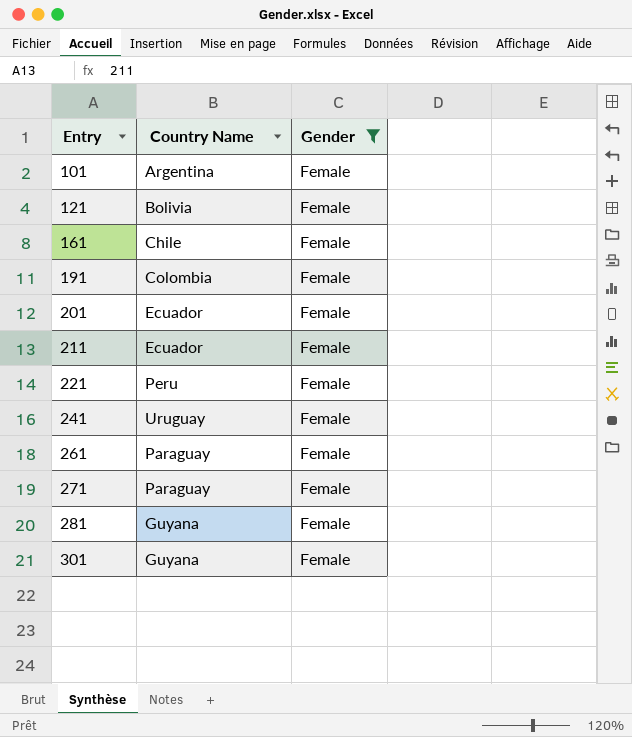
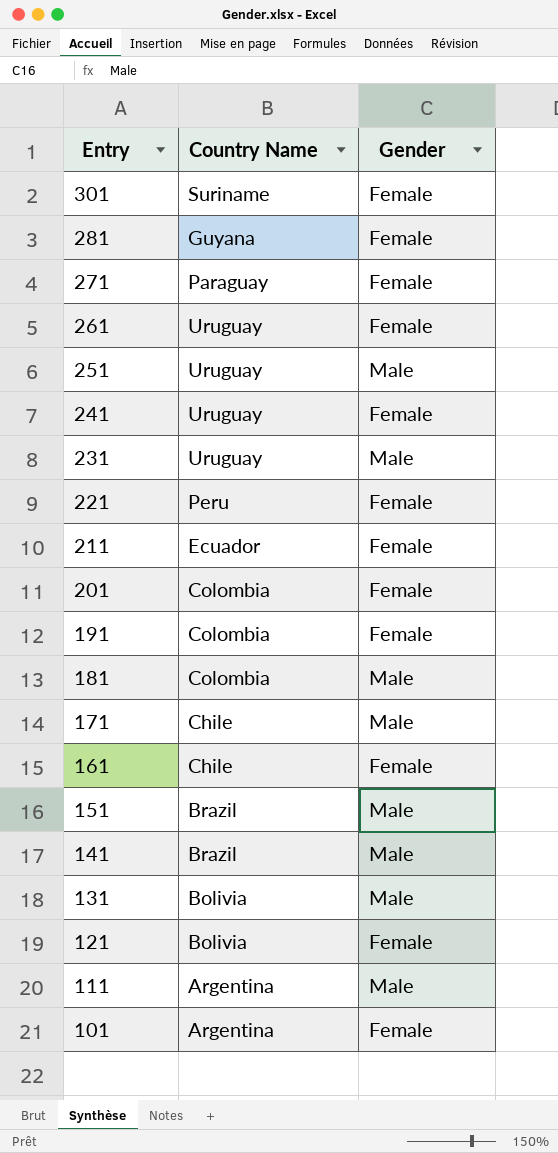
filter: Gender = Female -> none
row order: Entry ascending -> Entry descending
301 | Country Name: Guyana -> Suriname
261 | Country Name: Paraguay -> Uruguay
201 | Country Name: Ecuador -> Colombia

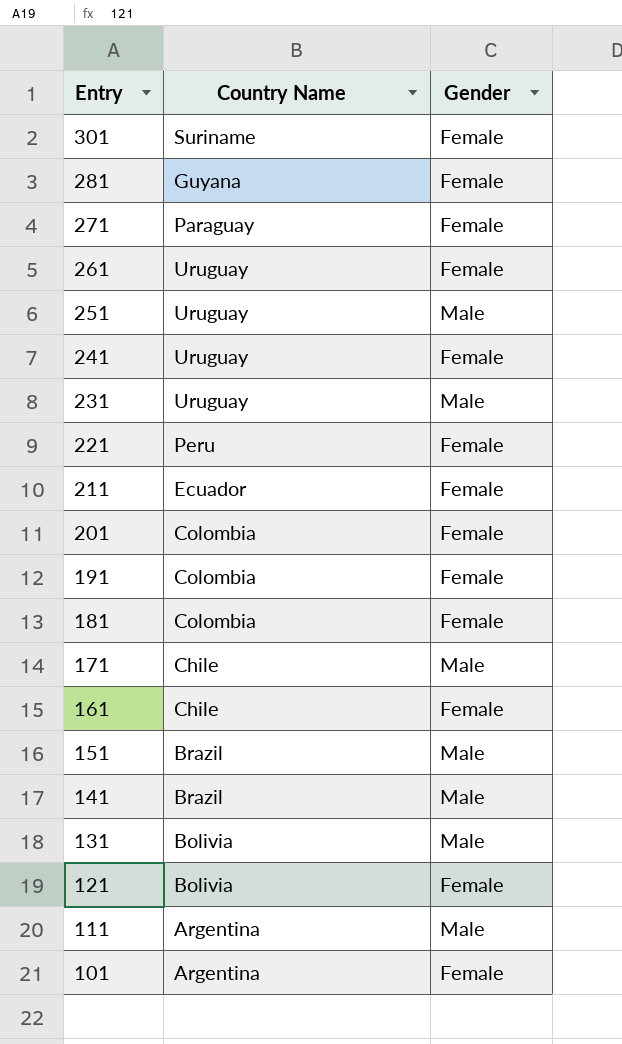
181 | Gender: Male -> Female

